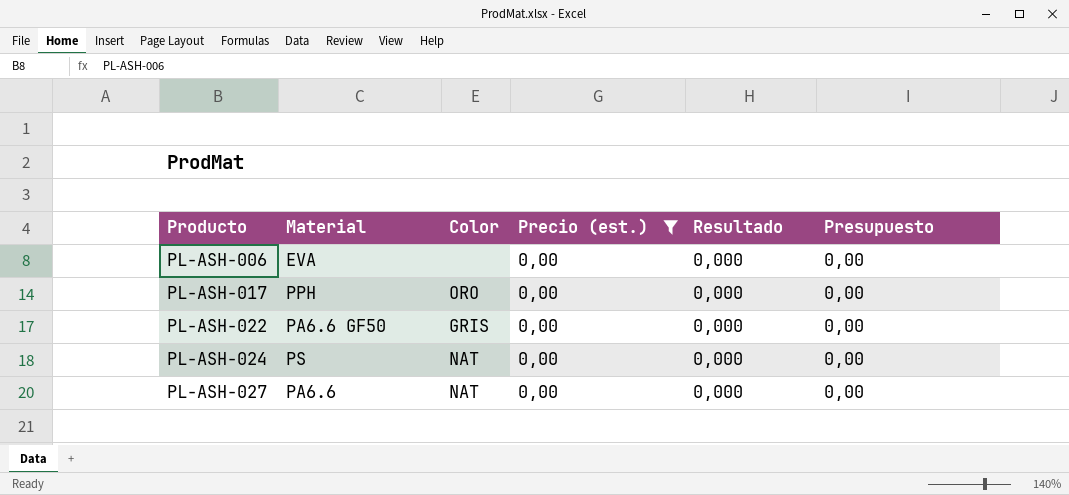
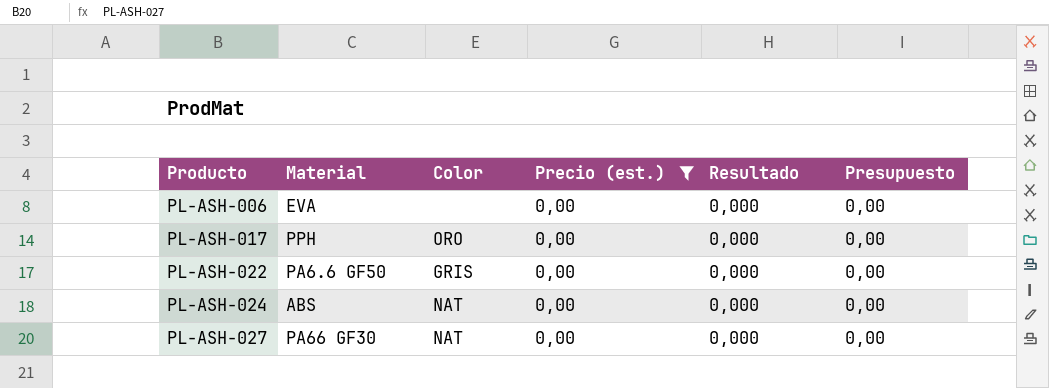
PL-ASH-024 | Material: PS -> ABS
PL-ASH-027 | Material: PA6.6 -> PA66 GF30

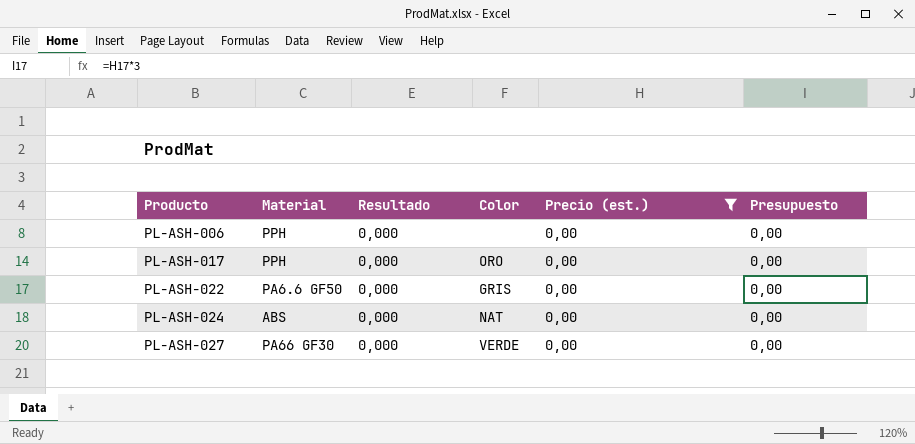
column Resultado | position: 5 -> 3
PL-ASH-006 | Material: EVA -> PPH
PL-ASH-027 | Color: NAT -> VERDE

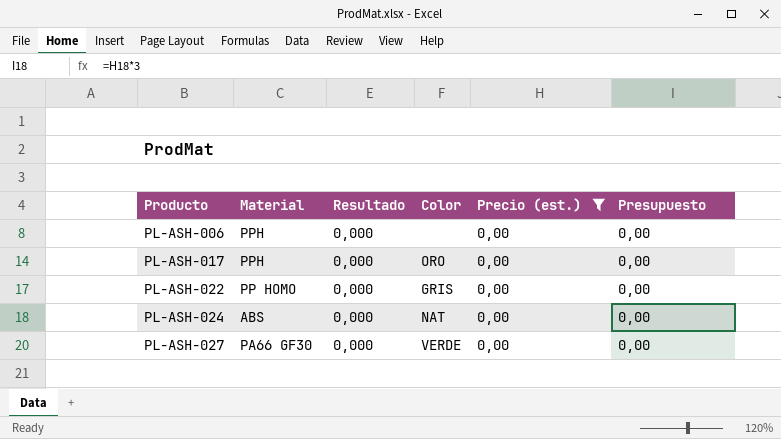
PL-ASH-022 | Material: PA6.6 GF50 -> PP HOMO

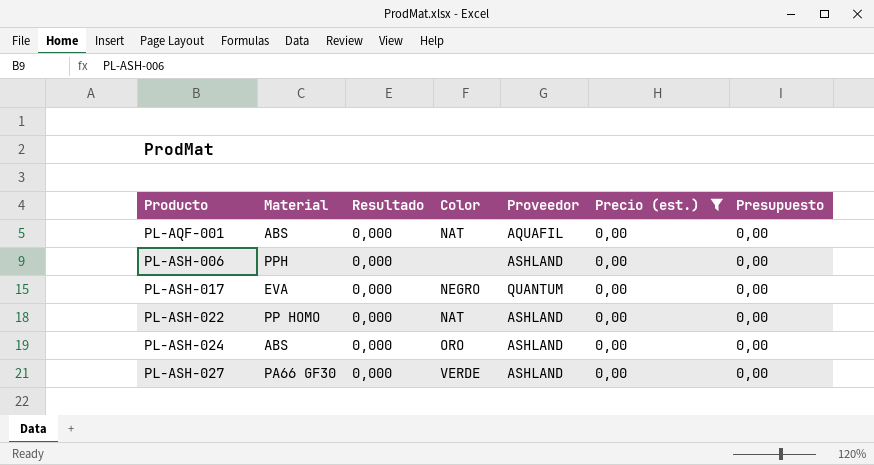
column Proveedor | position: none -> 5
row PL-AQF-001: none -> ABS | 0,000 | NAT | AQUAFIL | 0,00 | 0,00
PL-ASH-017 | Material: PPH -> EVA
PL-ASH-017 | Color: ORO -> NEGRO
PL-ASH-022 | Color: GRIS -> NAT
PL-ASH-024 | Color: NAT -> ORO

